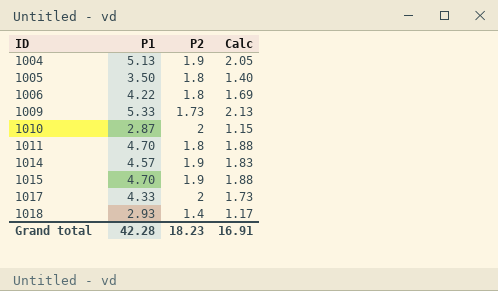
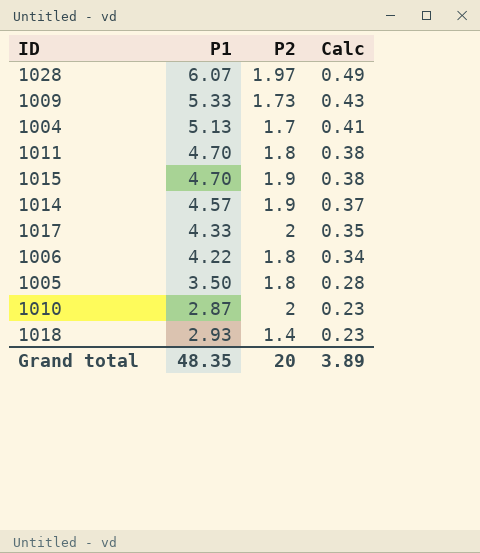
row order: ID ascending -> Calc descending
column Calc | formula: [P1] * 0.4 -> [P1] * 0.08
row 1028: none -> 6.07 | 1.97 | 0.49
1004 | P2: 1.9 -> 1.7
Grand total | P1: 42.28 -> 48.35
Grand total | P2: 18.23 -> 20
Grand total | Calc: 16.91 -> 3.89

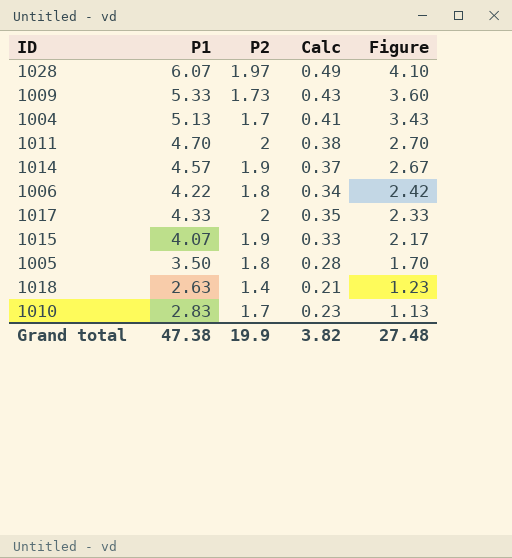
row order: Calc descending -> Figure descending
column Figure | formula: none -> [P1] - [P2]
1011 | P2: 1.8 -> 2
1015 | P1: 4.70 -> 4.07
1015 | Calc: 0.38 -> 0.33
1018 | P1: 2.93 -> 2.63
1018 | Calc: 0.23 -> 0.21
1010 | P1: 2.87 -> 2.83
1010 | P2: 2 -> 1.7
Grand total | P1: 48.35 -> 47.38
Grand total | P2: 20 -> 19.9
Grand total | Calc: 3.89 -> 3.82

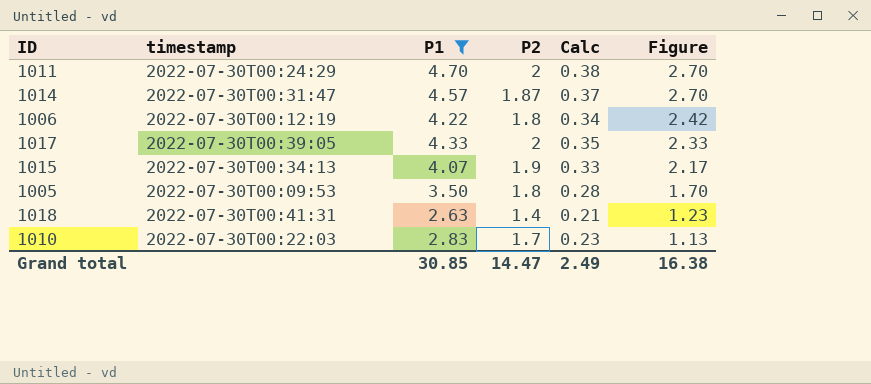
filter: none -> P1 <= 4.70
column timestamp | position: none -> 2
1014 | P2: 1.9 -> 1.87
1014 | Figure: 2.67 -> 2.70
Grand total | P1: 47.38 -> 30.85
Grand total | P2: 19.9 -> 14.47
Grand total | Calc: 3.82 -> 2.49
Grand total | Figure: 27.48 -> 16.38

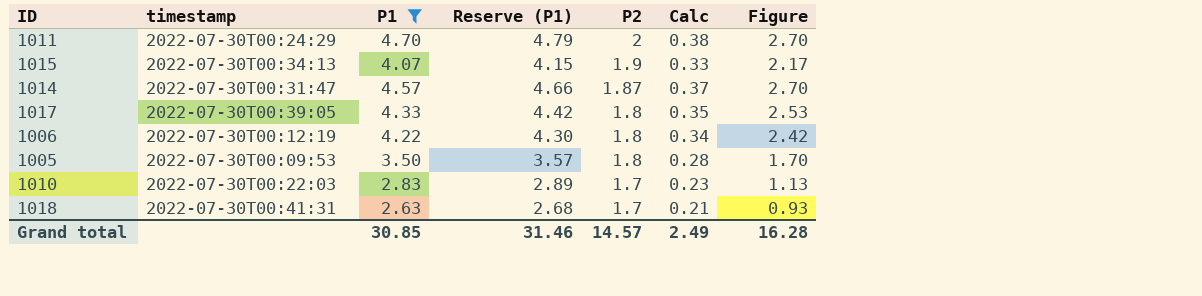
row order: Figure descending -> P2 descending
column Reserve (P1) | formula: none -> [P1] * 1.02
1017 | P2: 2 -> 1.8
1017 | Figure: 2.33 -> 2.53
1018 | P2: 1.4 -> 1.7
1018 | Figure: 1.23 -> 0.93
Grand total | P2: 14.47 -> 14.57
Grand total | Figure: 16.38 -> 16.28

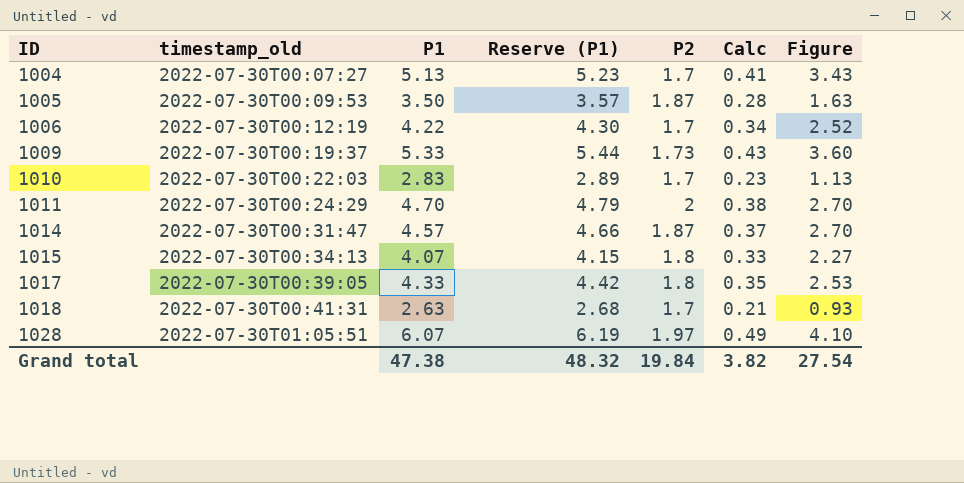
filter: P1 <= 4.70 -> none
row order: P2 descending -> ID ascending
column name: timestamp -> timestamp_old
1005 | P2: 1.8 -> 1.87
1005 | Figure: 1.70 -> 1.63
1006 | P2: 1.8 -> 1.7
1006 | Figure: 2.42 -> 2.52
1015 | P2: 1.9 -> 1.8
1015 | Figure: 2.17 -> 2.27
Grand total | P1: 30.85 -> 47.38
Grand total | Reserve (P1): 31.46 -> 48.32
Grand total | P2: 14.57 -> 19.84
Grand total | Calc: 2.49 -> 3.82
Grand total | Figure: 16.28 -> 27.54

